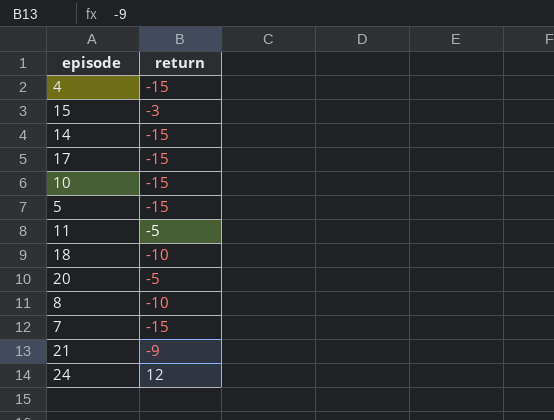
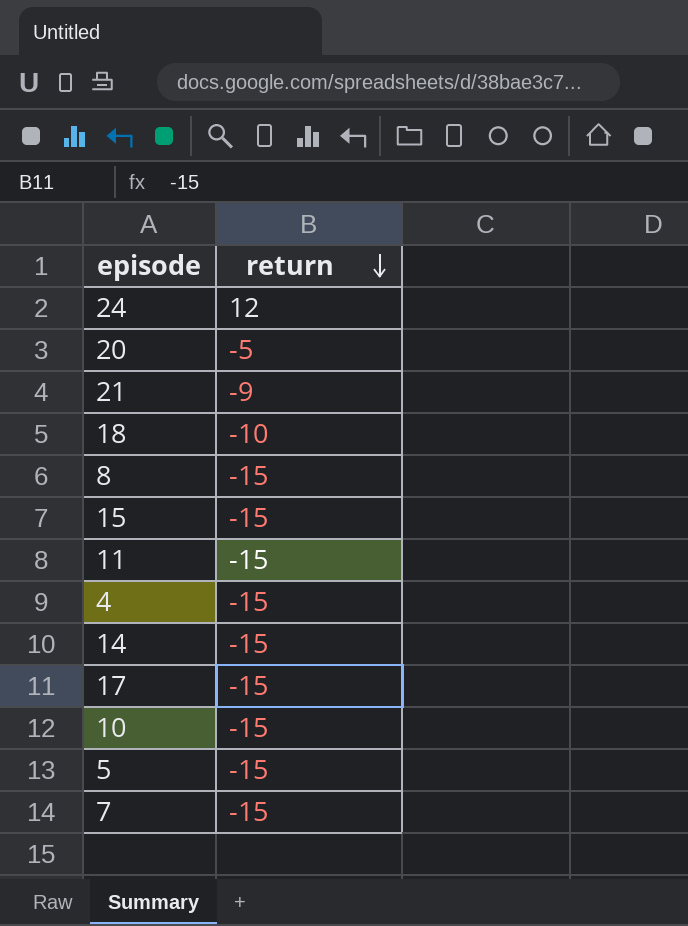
row order: none -> return descending
8 | return: -10 -> -15
15 | return: -3 -> -15
11 | return: -5 -> -15

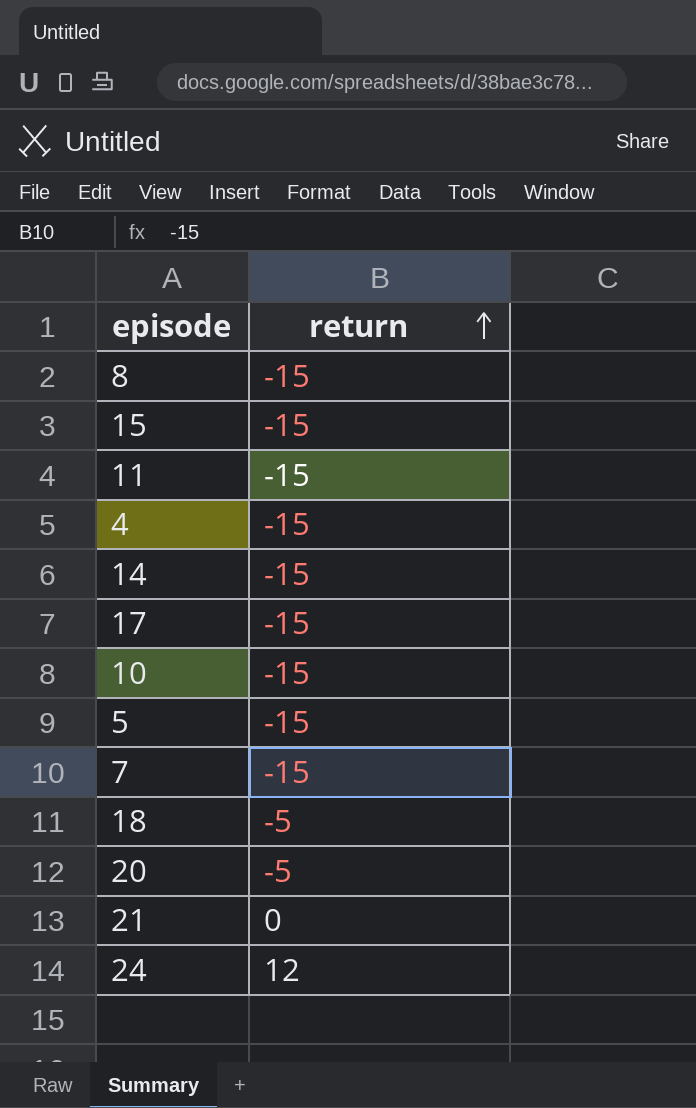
row order: return descending -> return ascending
18 | return: -10 -> -5
21 | return: -9 -> 0

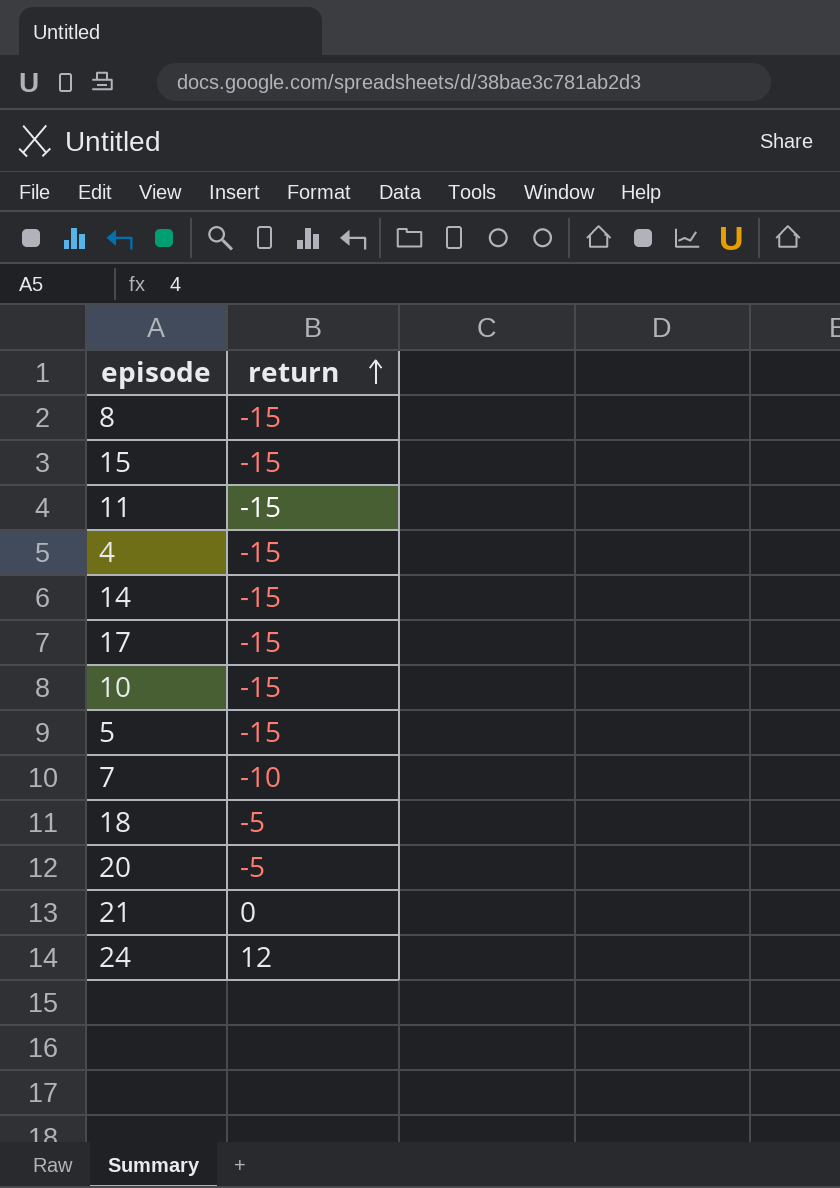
7 | return: -15 -> -10

